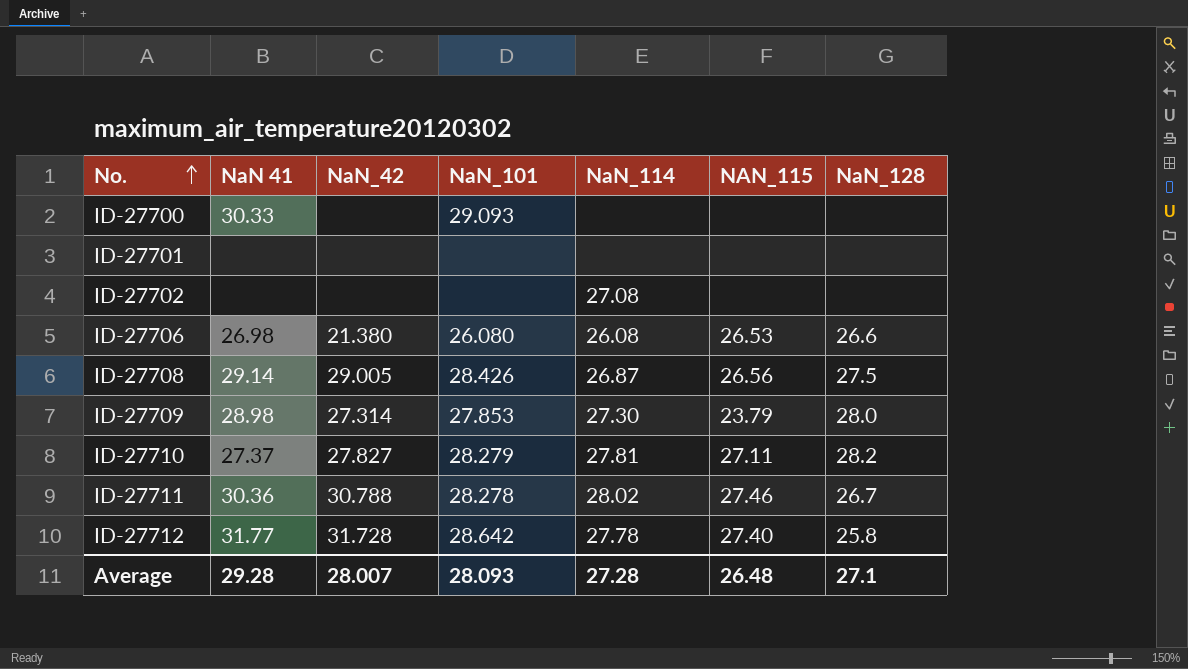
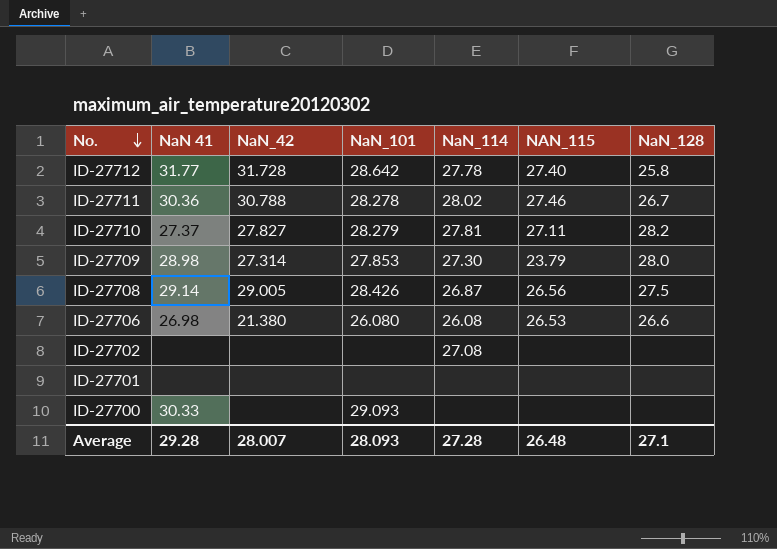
row order: No. ascending -> No. descending

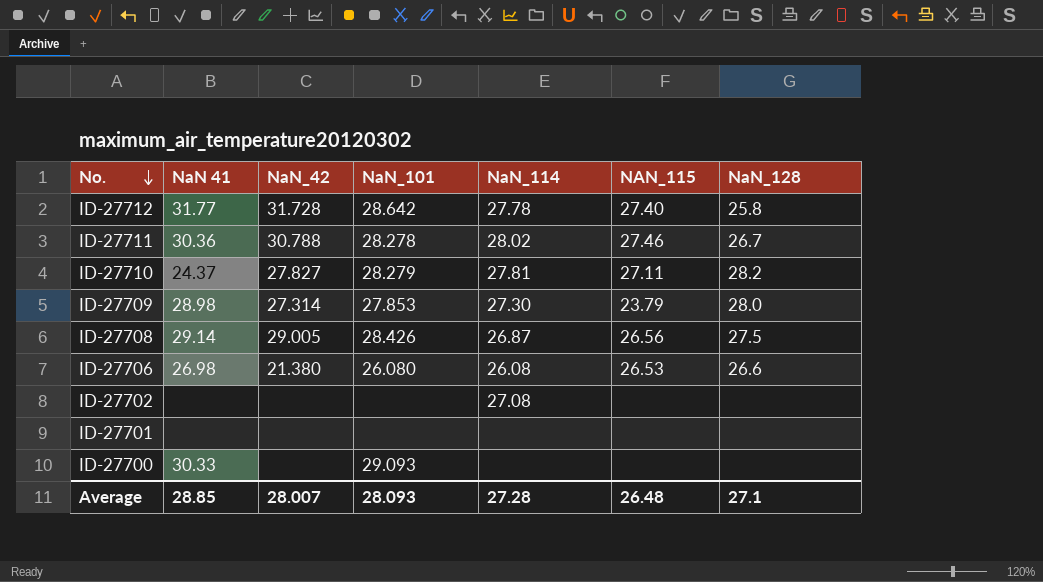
ID-27710 | NaN 41: 27.37 -> 24.37
Average | NaN 41: 29.28 -> 28.85

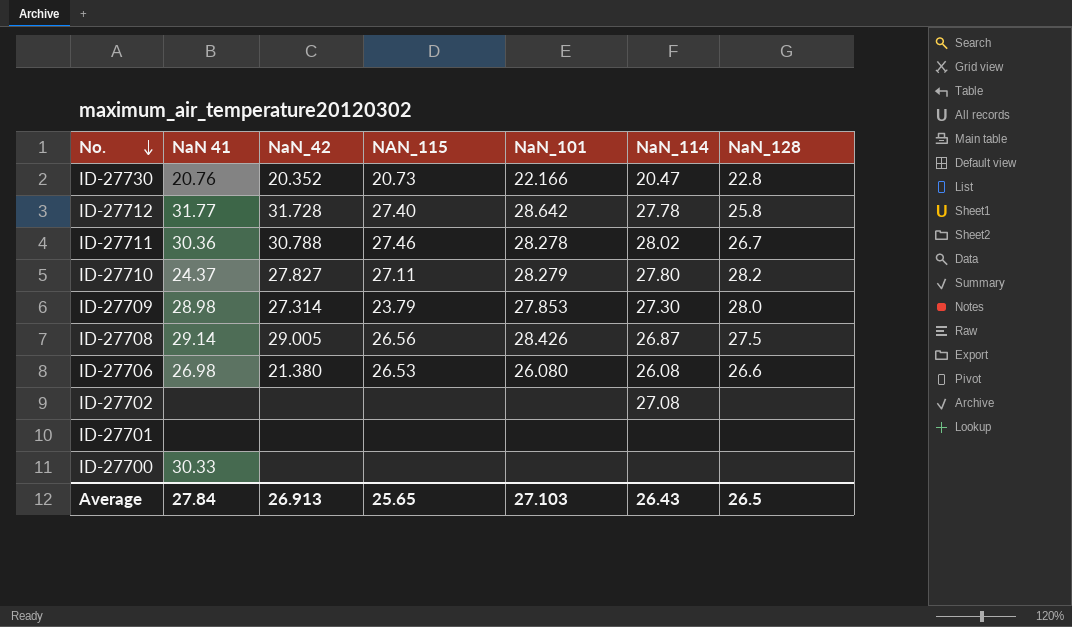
column NAN_115 | position: 6 -> 4
row ID-27730: none -> 20.76 | 20.352 | 20.73 | 22.166 | 20.47 | 22.8
ID-27710 | NaN_114: 27.81 -> 27.80
ID-27700 | NaN_101: 29.093 -> none
Average | NaN 41: 28.85 -> 27.84
Average | NaN_42: 28.007 -> 26.913
Average | NAN_115: 26.48 -> 25.65
Average | NaN_101: 28.093 -> 27.103
Average | NaN_114: 27.28 -> 26.43
Average | NaN_128: 27.1 -> 26.5

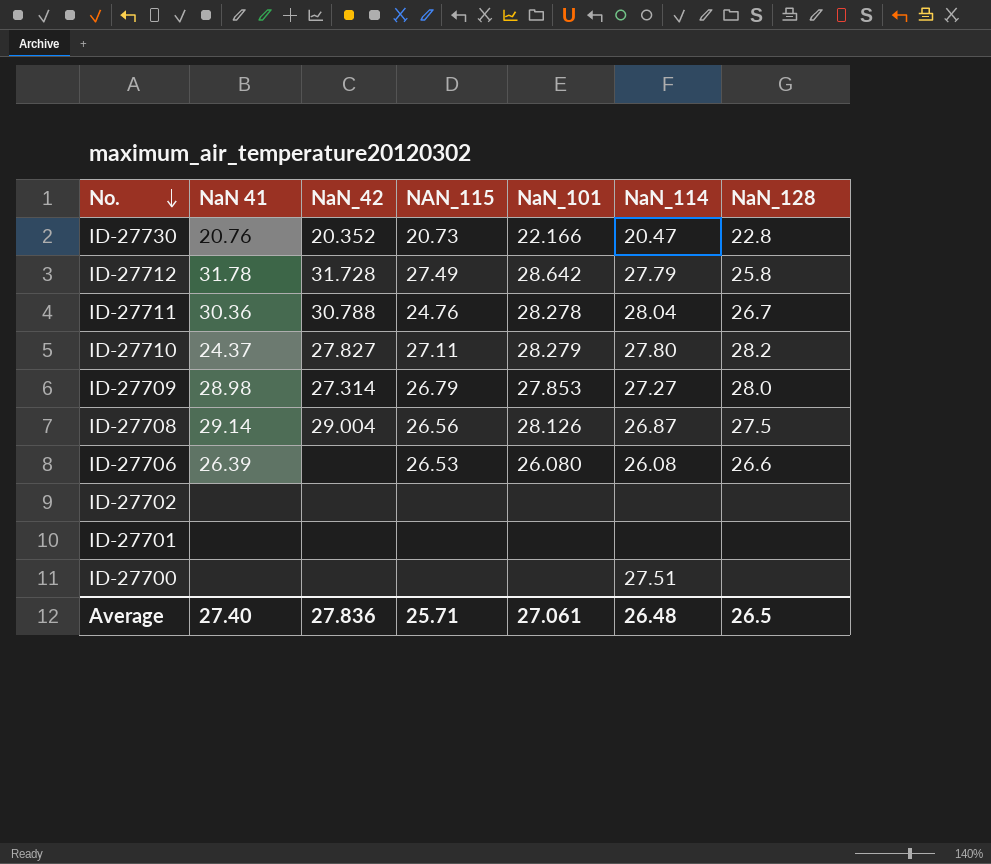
ID-27712 | NaN 41: 31.77 -> 31.78
ID-27712 | NAN_115: 27.40 -> 27.49
ID-27712 | NaN_114: 27.78 -> 27.79
ID-27711 | NAN_115: 27.46 -> 24.76
ID-27711 | NaN_114: 28.02 -> 28.04
ID-27709 | NAN_115: 23.79 -> 26.79
ID-27709 | NaN_114: 27.30 -> 27.27
ID-27708 | NaN_42: 29.005 -> 29.004
ID-27708 | NaN_101: 28.426 -> 28.126
ID-27706 | NaN 41: 26.98 -> 26.39
ID-27706 | NaN_42: 21.380 -> none
ID-27702 | NaN_114: 27.08 -> none
ID-27700 | NaN 41: 30.33 -> none
ID-27700 | NaN_114: none -> 27.51
Average | NaN 41: 27.84 -> 27.40
Average | NaN_42: 26.913 -> 27.836
Average | NAN_115: 25.65 -> 25.71
Average | NaN_101: 27.103 -> 27.061
Average | NaN_114: 26.43 -> 26.48

